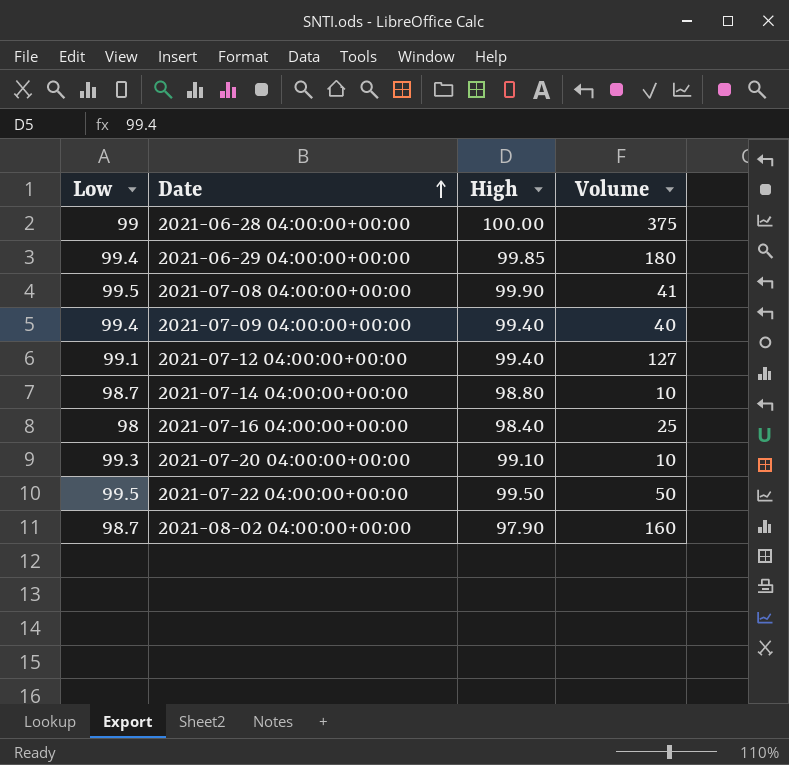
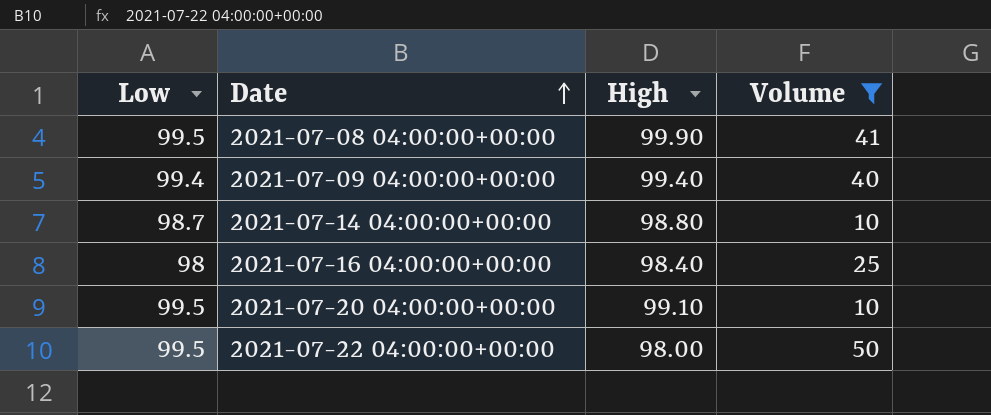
filter: none -> Volume <= 50
2021-07-20 04:00:00+00:00 | Low: 99.3 -> 99.5
2021-07-22 04:00:00+00:00 | High: 99.50 -> 98.00

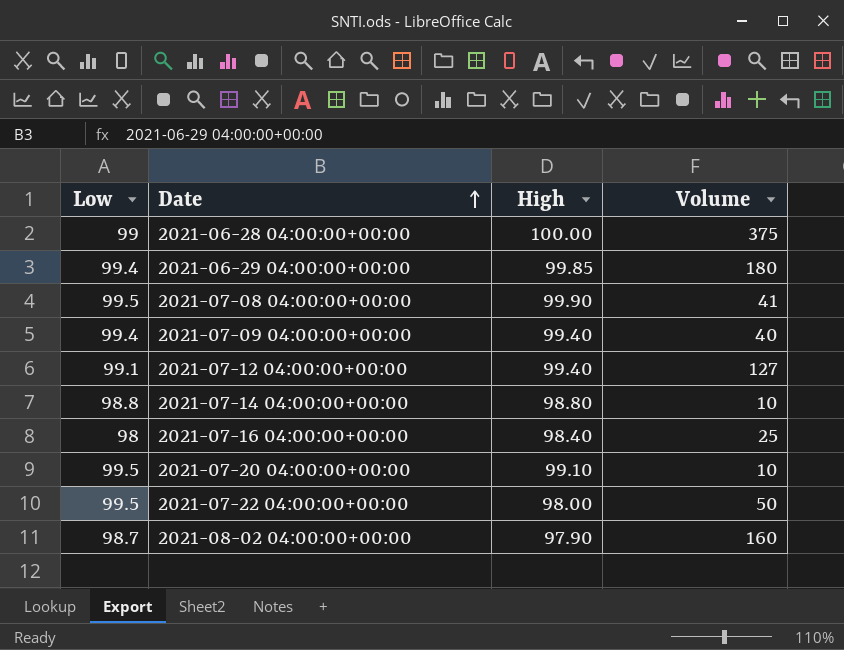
filter: Volume <= 50 -> none
2021-07-14 04:00:00+00:00 | Low: 98.7 -> 98.8

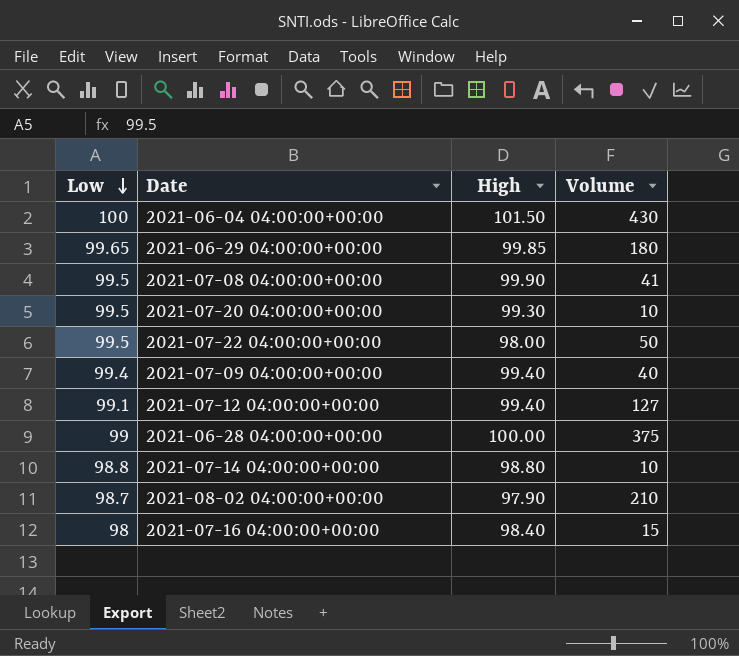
row order: Date ascending -> Low descending
row 2021-06-04 04:00:00+00:00: none -> 100 | 101.50 | 430
2021-06-29 04:00:00+00:00 | Low: 99.4 -> 99.65
2021-07-20 04:00:00+00:00 | High: 99.10 -> 99.30
2021-08-02 04:00:00+00:00 | Volume: 160 -> 210
2021-07-16 04:00:00+00:00 | Volume: 25 -> 15

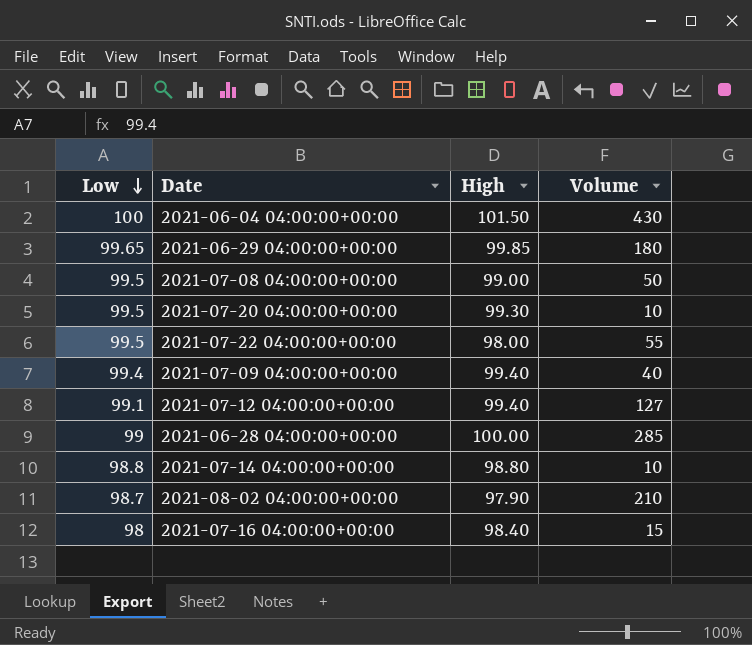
2021-07-08 04:00:00+00:00 | High: 99.90 -> 99.00
2021-07-08 04:00:00+00:00 | Volume: 41 -> 50
2021-07-22 04:00:00+00:00 | Volume: 50 -> 55
2021-06-28 04:00:00+00:00 | Volume: 375 -> 285

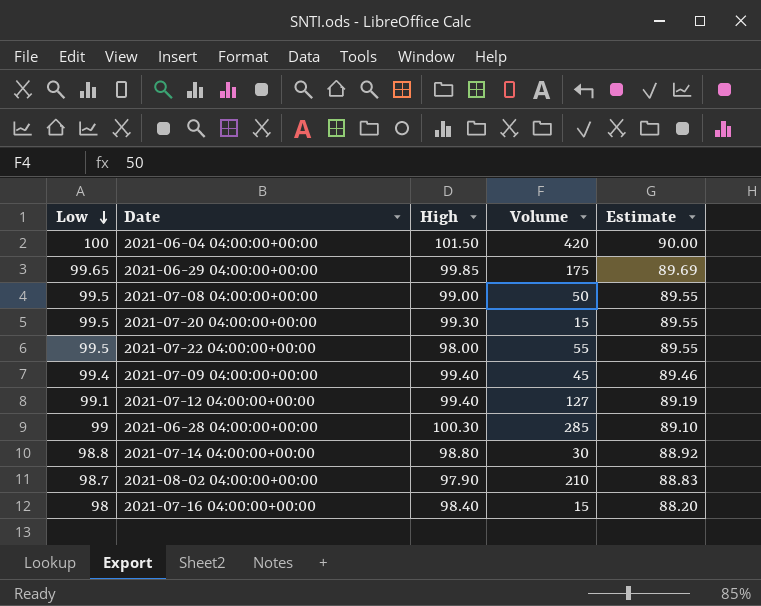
column Estimate | formula: none -> [Low] * 0.9
2021-06-04 04:00:00+00:00 | Volume: 430 -> 420
2021-06-29 04:00:00+00:00 | Volume: 180 -> 175
2021-07-20 04:00:00+00:00 | Volume: 10 -> 15
2021-07-09 04:00:00+00:00 | Volume: 40 -> 45
2021-06-28 04:00:00+00:00 | High: 100.00 -> 100.30
2021-07-14 04:00:00+00:00 | Volume: 10 -> 30

